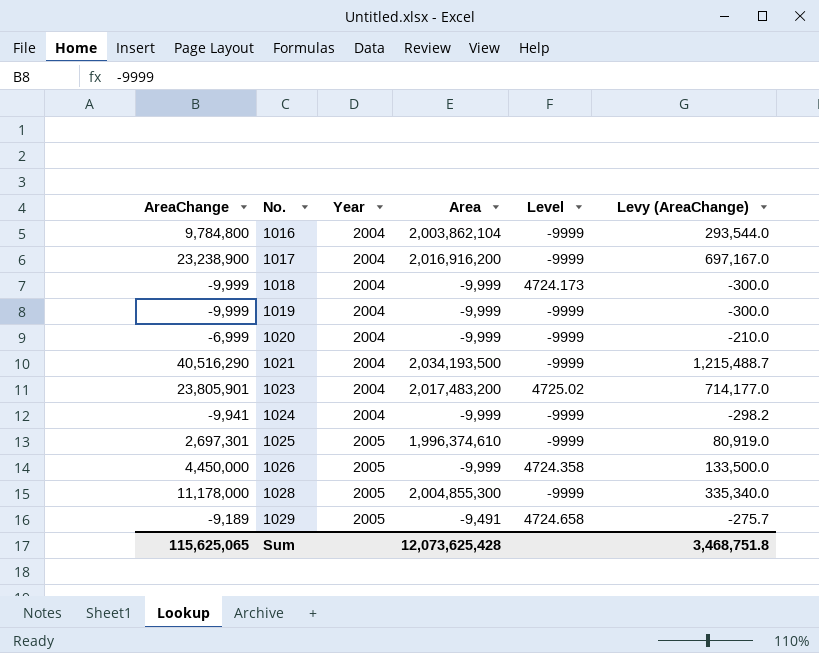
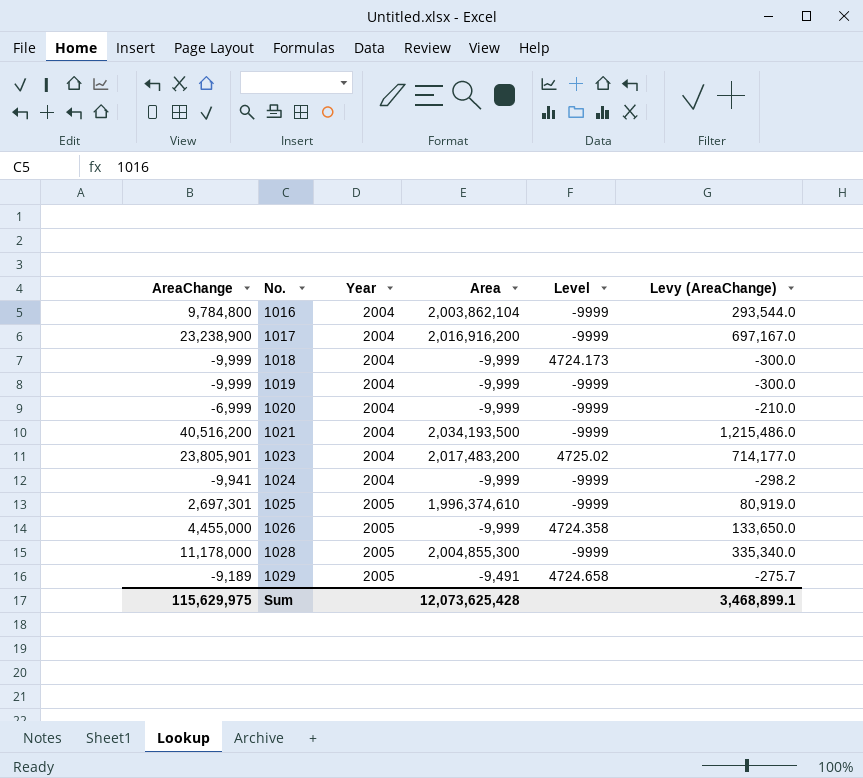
1021 | AreaChange: 40,516,290 -> 40,516,200
1021 | Levy (AreaChange): 1,215,488.7 -> 1,215,486.0
1026 | AreaChange: 4,450,000 -> 4,455,000
1026 | Levy (AreaChange): 133,500.0 -> 133,650.0
Sum | AreaChange: 115,625,065 -> 115,629,975
Sum | Levy (AreaChange): 3,468,751.8 -> 3,468,899.1

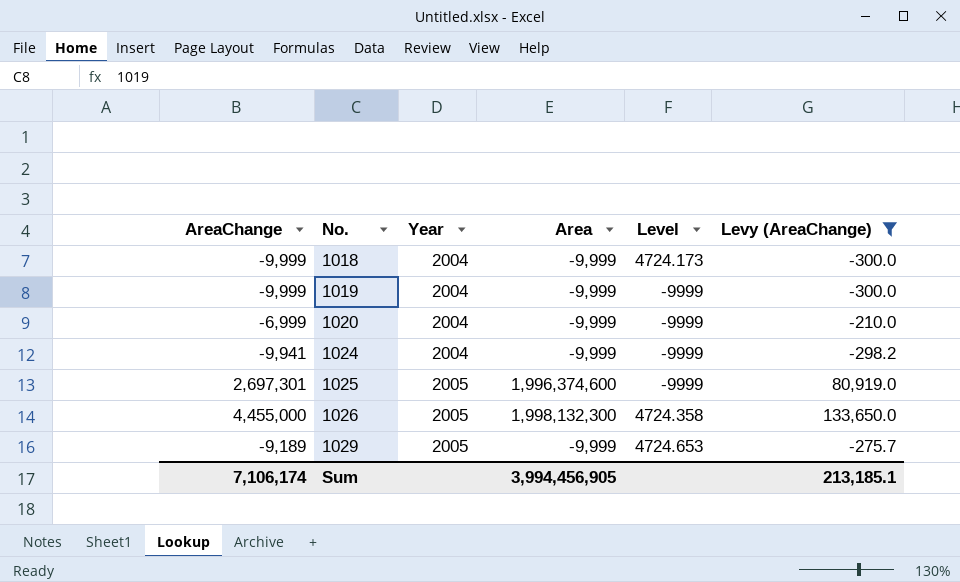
filter: none -> Levy (AreaChange) <= 133,650.0
1025 | Area: 1,996,374,610 -> 1,996,374,600
1026 | Area: -9,999 -> 1,998,132,300
1029 | Area: -9,491 -> -9,999
1029 | Level: 4724.658 -> 4724.653
Sum | AreaChange: 115,629,975 -> 7,106,174
Sum | Area: 12,073,625,428 -> 3,994,456,905
Sum | Levy (AreaChange): 3,468,899.1 -> 213,185.1

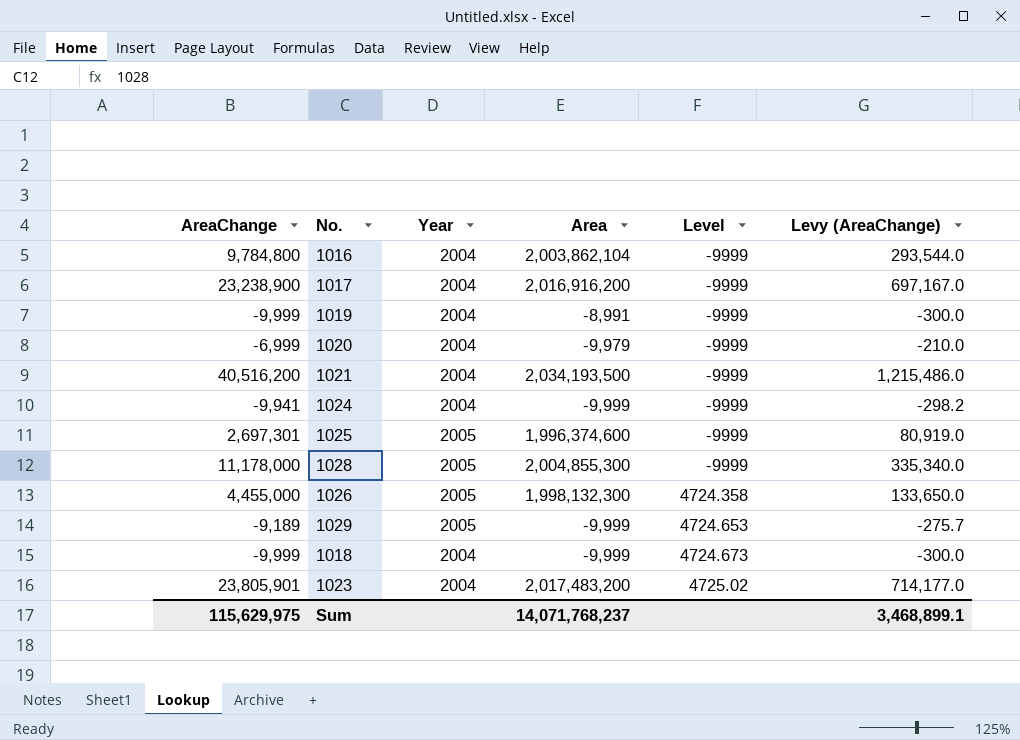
filter: Levy (AreaChange) <= 133,650.0 -> none
row order: No. ascending -> Level ascending
1019 | Area: -9,999 -> -8,991
1020 | Area: -9,999 -> -9,979
1018 | Level: 4724.173 -> 4724.673
Sum | AreaChange: 7,106,174 -> 115,629,975
Sum | Area: 3,994,456,905 -> 14,071,768,237
Sum | Levy (AreaChange): 213,185.1 -> 3,468,899.1

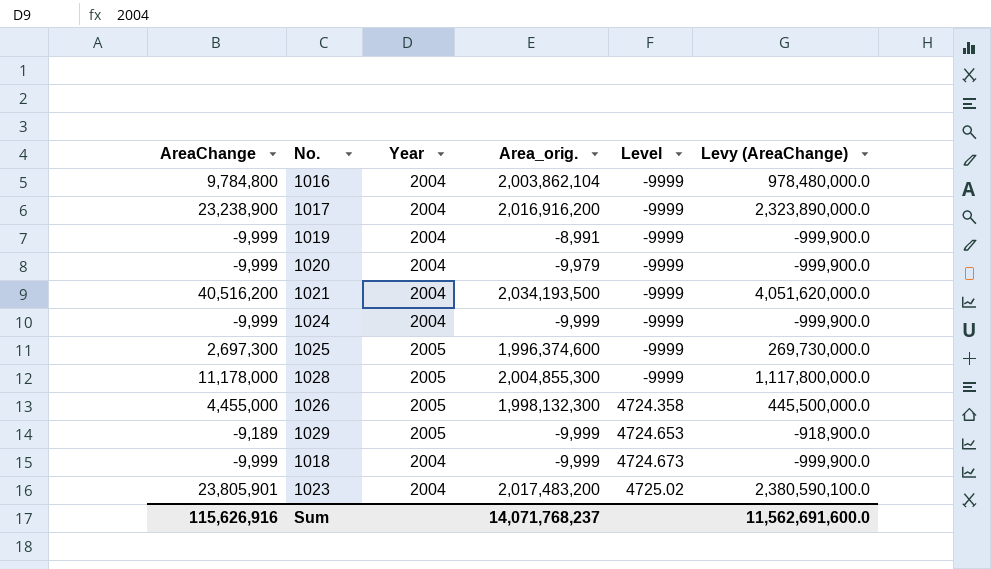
column name: Area -> Area_orig.
column Levy (AreaChange) | formula: [AreaChange] * 0.03 -> [AreaChange] * 100
1020 | AreaChange: -6,999 -> -9,999
1024 | AreaChange: -9,941 -> -9,999
1025 | AreaChange: 2,697,301 -> 2,697,300
Sum | AreaChange: 115,629,975 -> 115,626,916
Sum | Levy (AreaChange): 3,468,899.1 -> 11,562,691,600.0

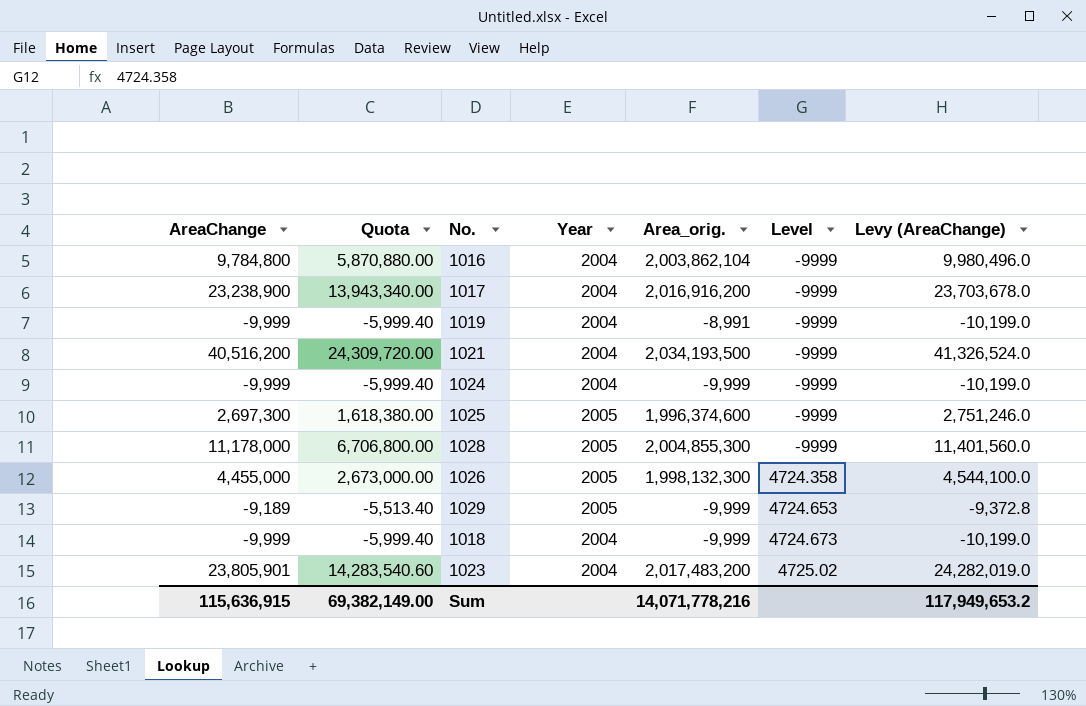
column Quota | formula: none -> [AreaChange] * 0.6
column Levy (AreaChange) | formula: [AreaChange] * 100 -> [AreaChange] * 1.02
row 1020: -9,999 | 2004 | -9,979 | -9999 | -999,900.0 -> none
Sum | AreaChange: 115,626,916 -> 115,636,915
Sum | Area_orig.: 14,071,768,237 -> 14,071,778,216
Sum | Levy (AreaChange): 11,562,691,600.0 -> 117,949,653.2

